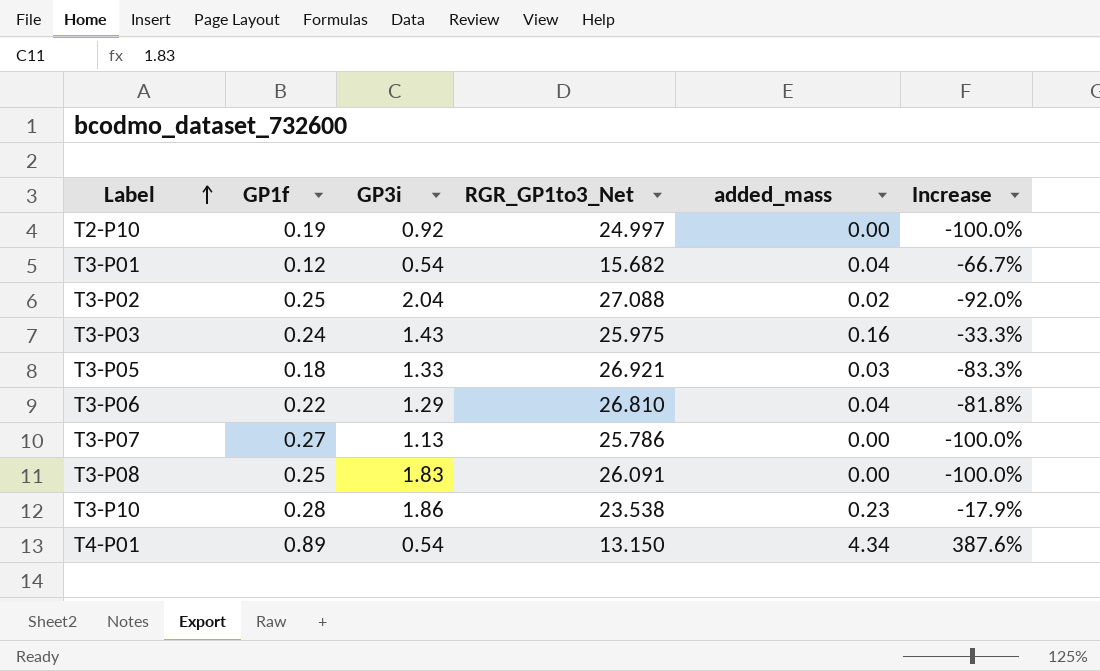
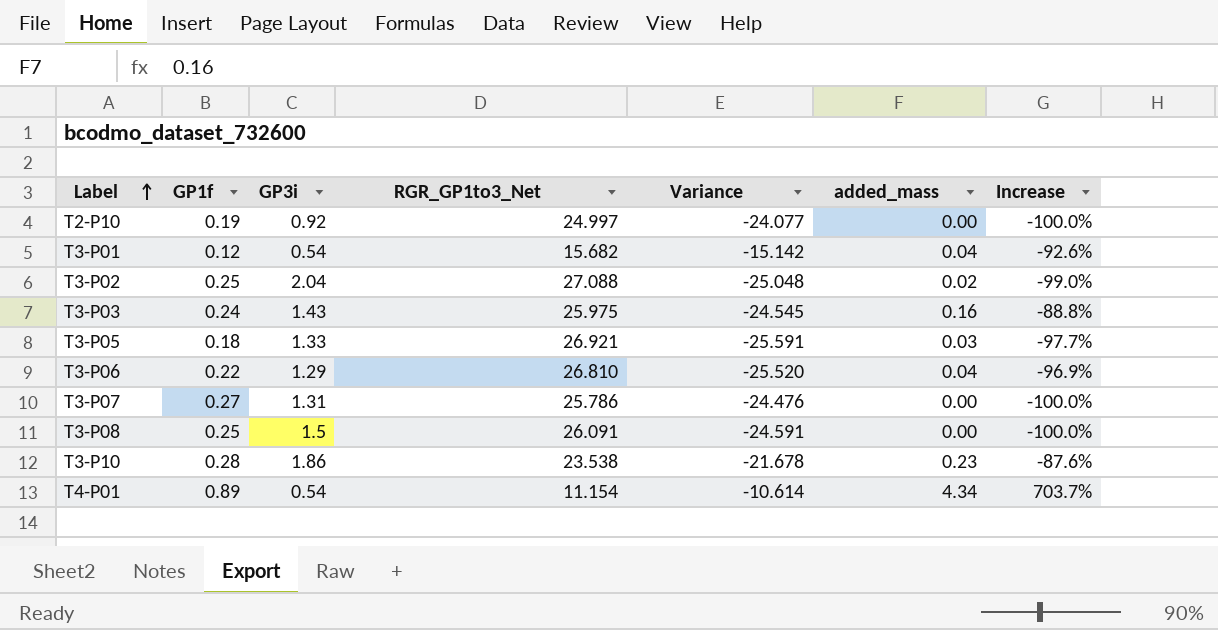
column Variance | formula: none -> [GP3i] - [RGR_GP1to3_Net]
column Increase | formula: ([added_mass] - [GP1f]) / [GP1f] -> ([added_mass] - [GP3i]) / [GP3i]
T3-P07 | GP3i: 1.13 -> 1.31
T3-P08 | GP3i: 1.83 -> 1.5
T4-P01 | RGR_GP1to3_Net: 13.150 -> 11.154

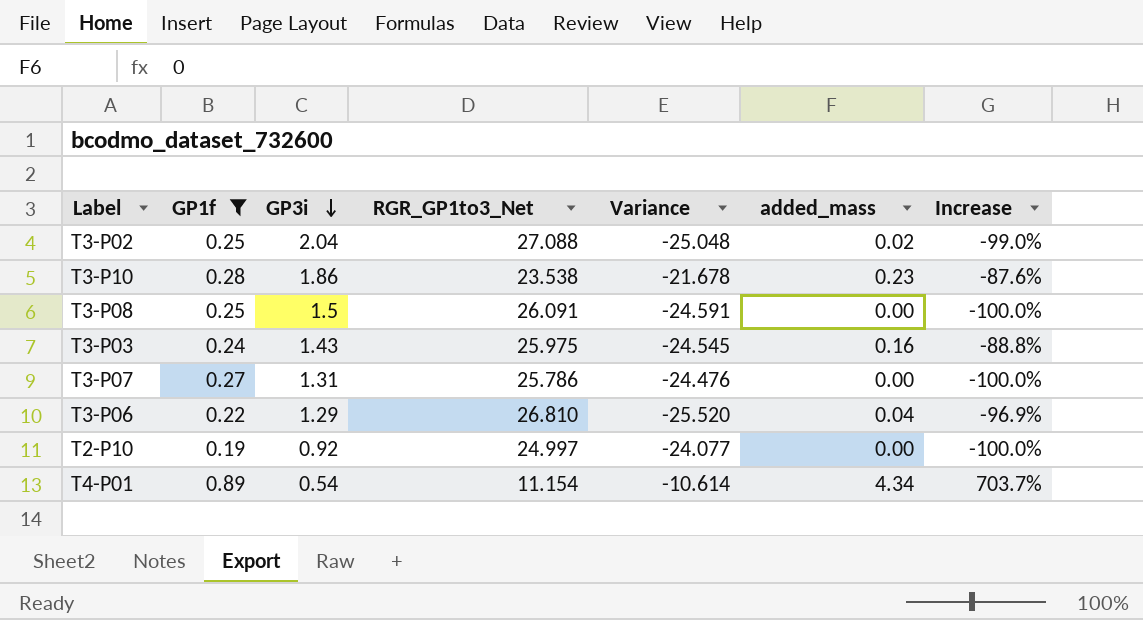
filter: none -> GP1f >= 0.19
row order: Label ascending -> GP3i descending

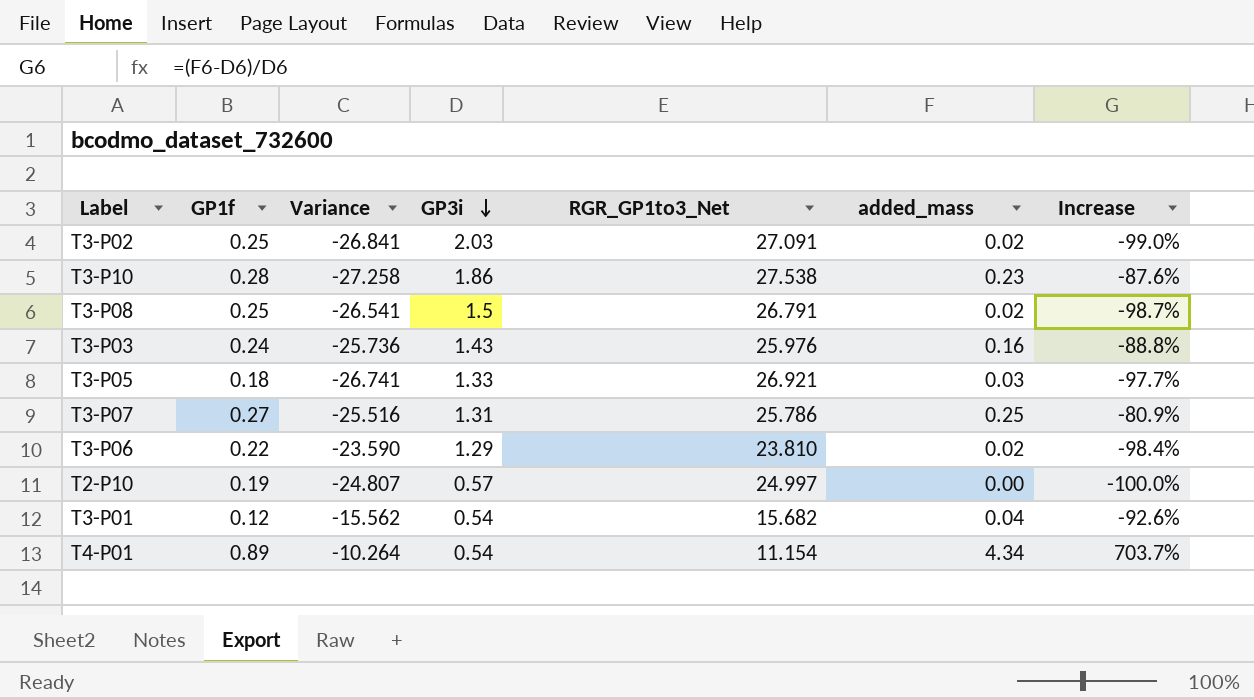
filter: GP1f >= 0.19 -> none
column Variance | formula: [GP3i] - [RGR_GP1to3_Net] -> [GP1f] - [RGR_GP1to3_Net]
column Variance | position: 5 -> 3
T3-P02 | GP3i: 2.04 -> 2.03
T3-P02 | RGR_GP1to3_Net: 27.088 -> 27.091
T3-P10 | RGR_GP1to3_Net: 23.538 -> 27.538
T3-P08 | RGR_GP1to3_Net: 26.091 -> 26.791
T3-P08 | added_mass: 0.00 -> 0.02
T3-P08 | Increase: -100.0% -> -98.7%
T3-P03 | RGR_GP1to3_Net: 25.975 -> 25.976
T3-P07 | added_mass: 0.00 -> 0.25
T3-P07 | Increase: -100.0% -> -80.9%
T3-P06 | RGR_GP1to3_Net: 26.810 -> 23.810
T3-P06 | added_mass: 0.04 -> 0.02
T3-P06 | Increase: -96.9% -> -98.4%
T2-P10 | GP3i: 0.92 -> 0.57

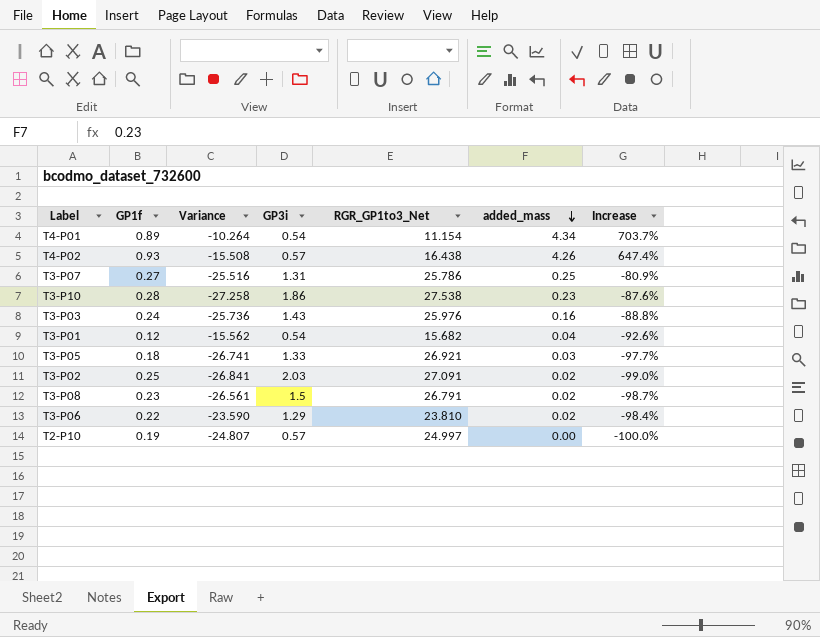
row order: GP3i descending -> added_mass descending
row T4-P02: none -> 0.93 | -15.508 | 0.57 | 16.438 | 4.26 | 647.4%
T3-P08 | GP1f: 0.25 -> 0.23
T3-P08 | Variance: -26.541 -> -26.561

